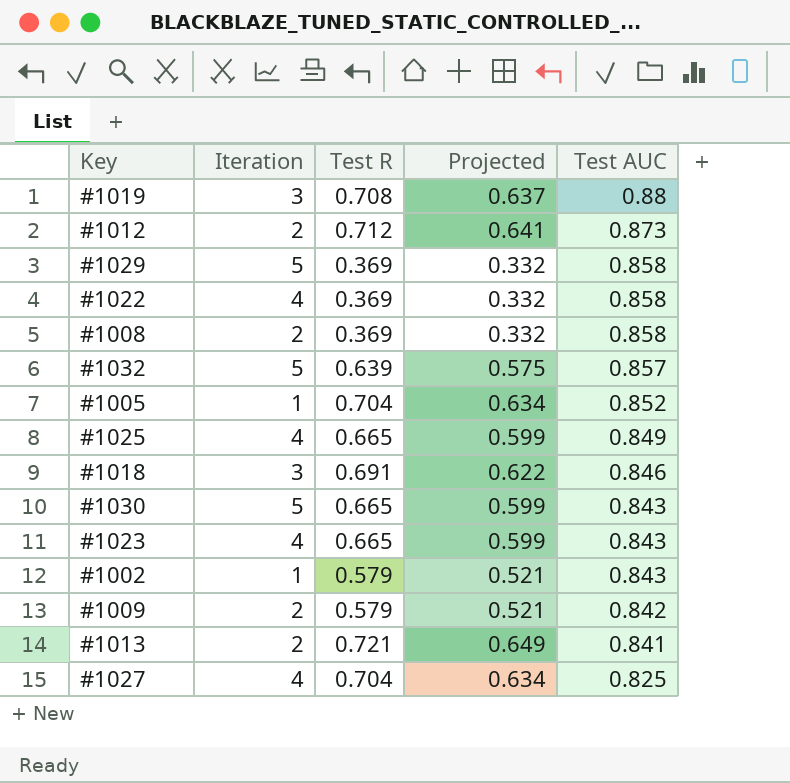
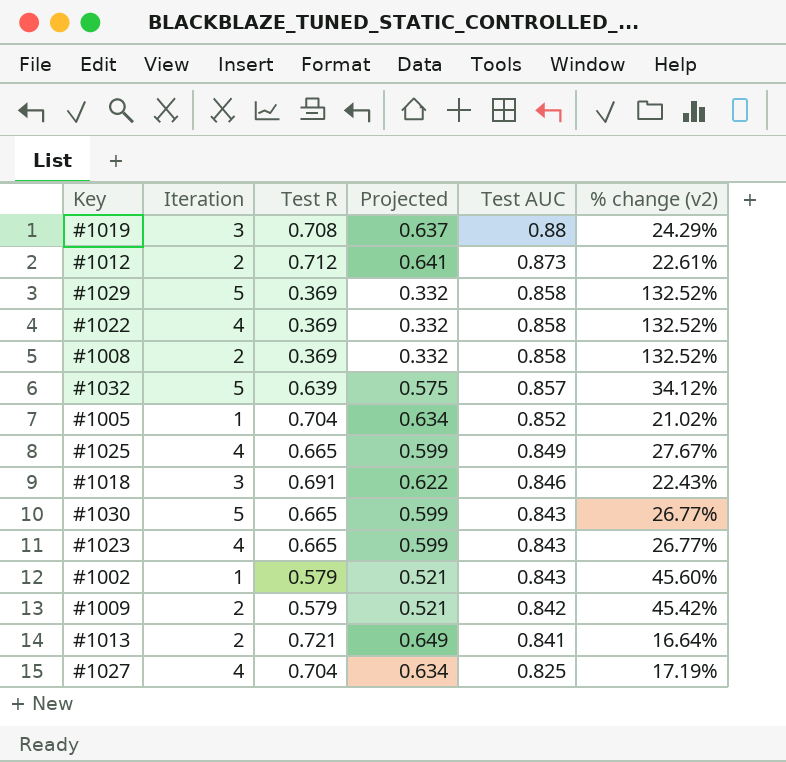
column % change (v2) | formula: none -> ([Test AUC] - [Test R]) / [Test R]

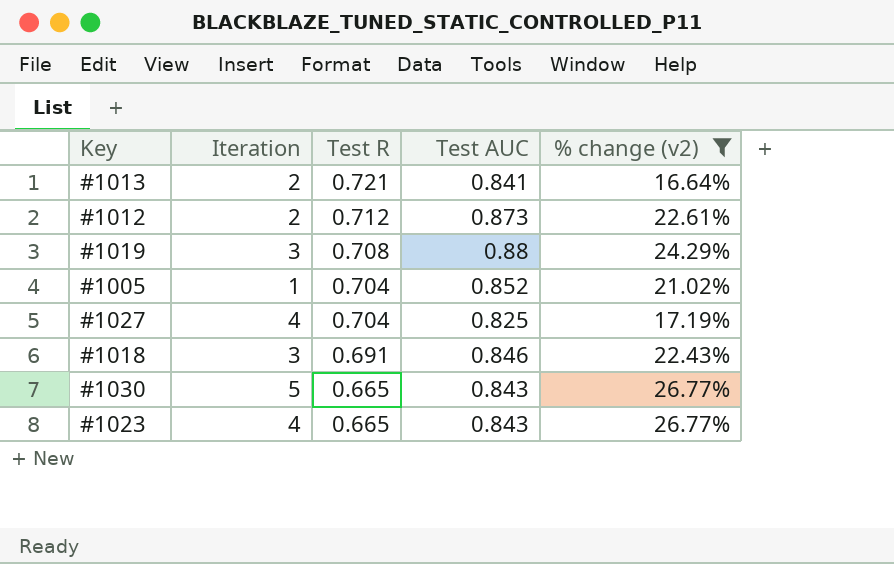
filter: none -> % change (v2) <= 26.77%
row order: Test AUC descending -> Test R descending
column Projected | formula: [Test R] * 0.9 -> none

